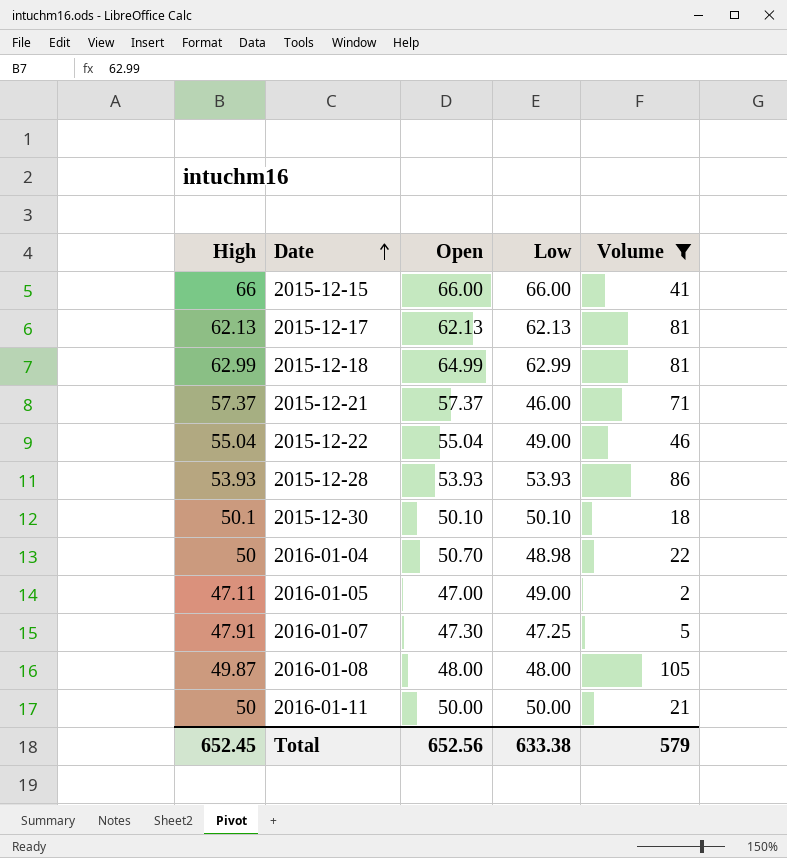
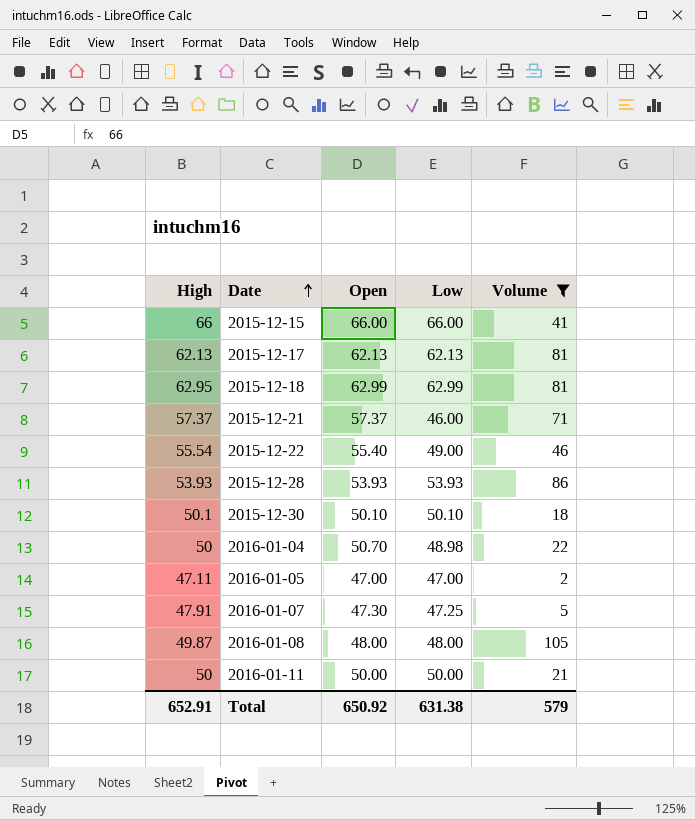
2015-12-18 | High: 62.99 -> 62.95
2015-12-18 | Open: 64.99 -> 62.99
2015-12-22 | High: 55.04 -> 55.54
2015-12-22 | Open: 55.04 -> 55.40
2016-01-05 | Low: 49.00 -> 47.00
Total | High: 652.45 -> 652.91
Total | Open: 652.56 -> 650.92
Total | Low: 633.38 -> 631.38

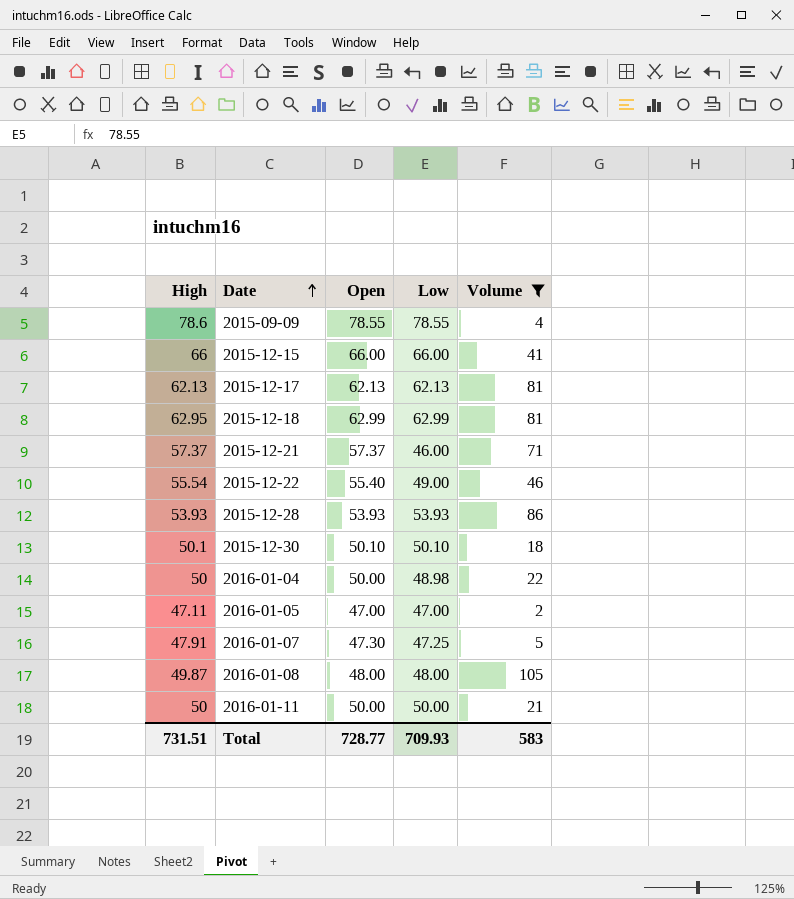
row 2015-09-09: none -> 78.6 | 78.55 | 78.55 | 4
2016-01-04 | Open: 50.70 -> 50.00
Total | High: 652.91 -> 731.51
Total | Open: 650.92 -> 728.77
Total | Low: 631.38 -> 709.93
Total | Volume: 579 -> 583

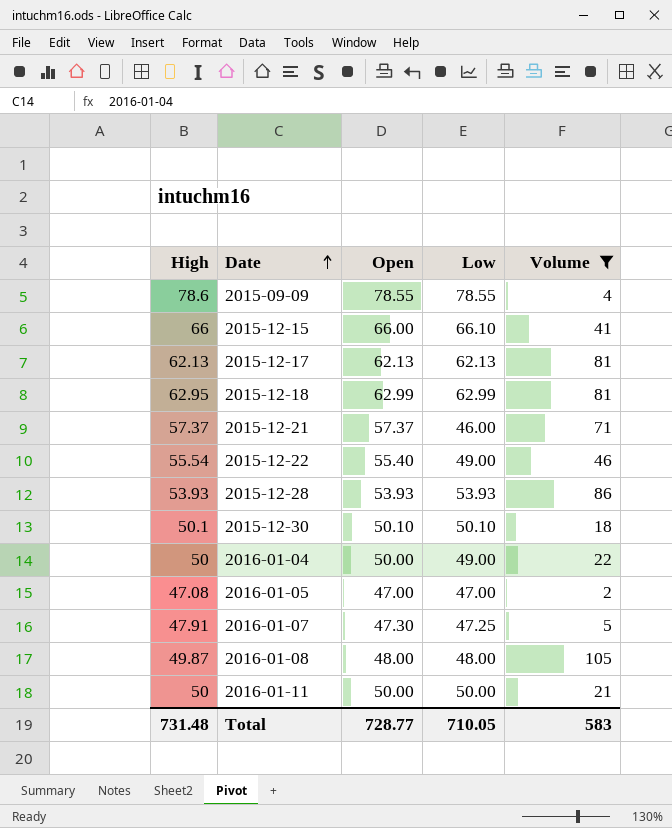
2015-12-15 | Low: 66.00 -> 66.10
2016-01-04 | Low: 48.98 -> 49.00
2016-01-05 | High: 47.11 -> 47.08
Total | High: 731.51 -> 731.48
Total | Low: 709.93 -> 710.05

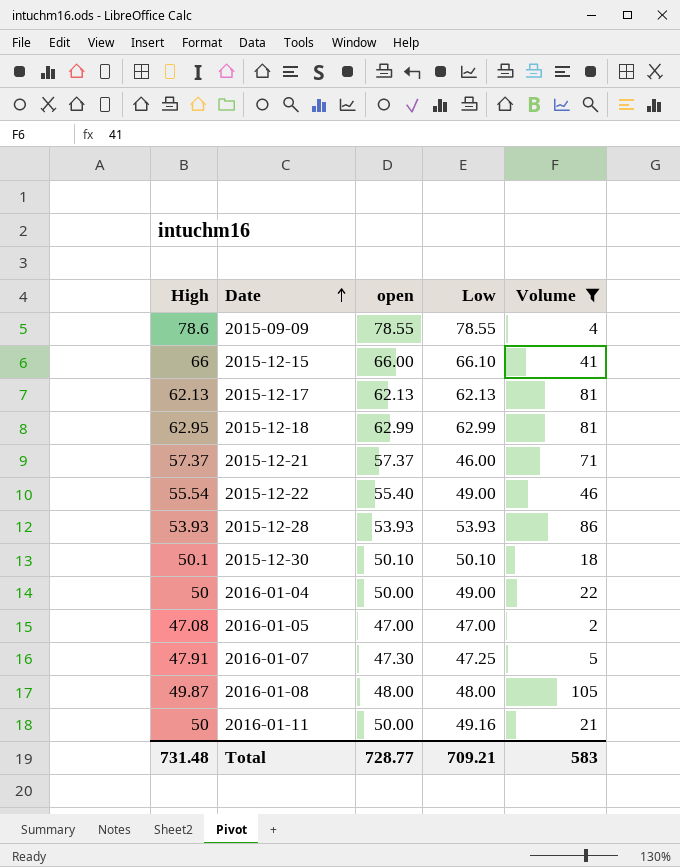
column name: Open -> open
2016-01-11 | Low: 50.00 -> 49.16
Total | Low: 710.05 -> 709.21

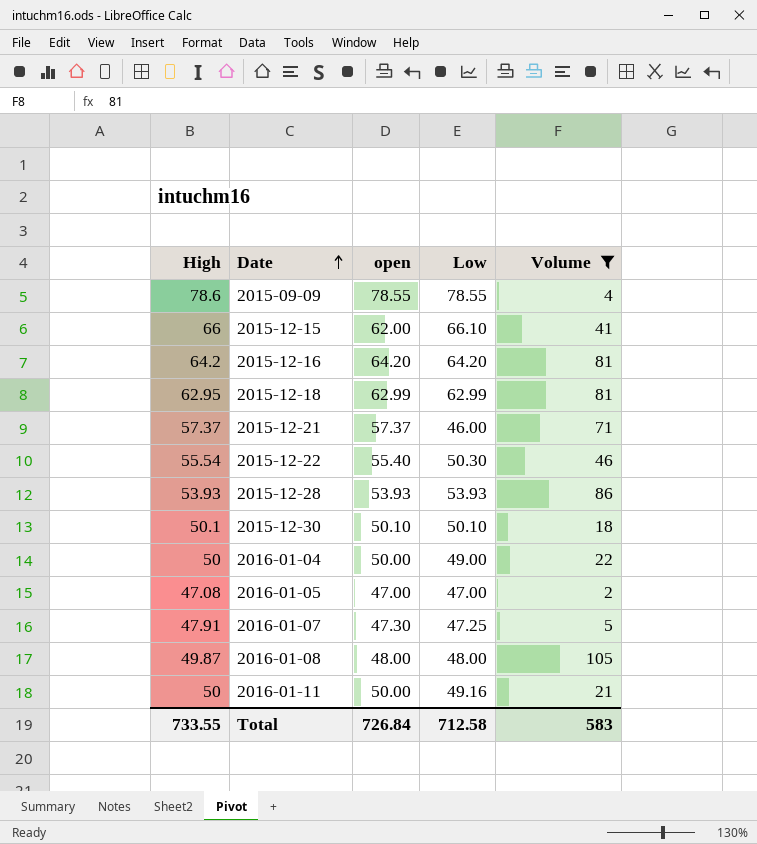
row 2015-12-17: 62.13 | 62.13 | 62.13 | 81 -> none
2015-12-15 | open: 66.00 -> 62.00
row 2015-12-16: none -> 64.2 | 64.20 | 64.20 | 81
2015-12-22 | Low: 49.00 -> 50.30
Total | High: 731.48 -> 733.55
Total | open: 728.77 -> 726.84
Total | Low: 709.21 -> 712.58

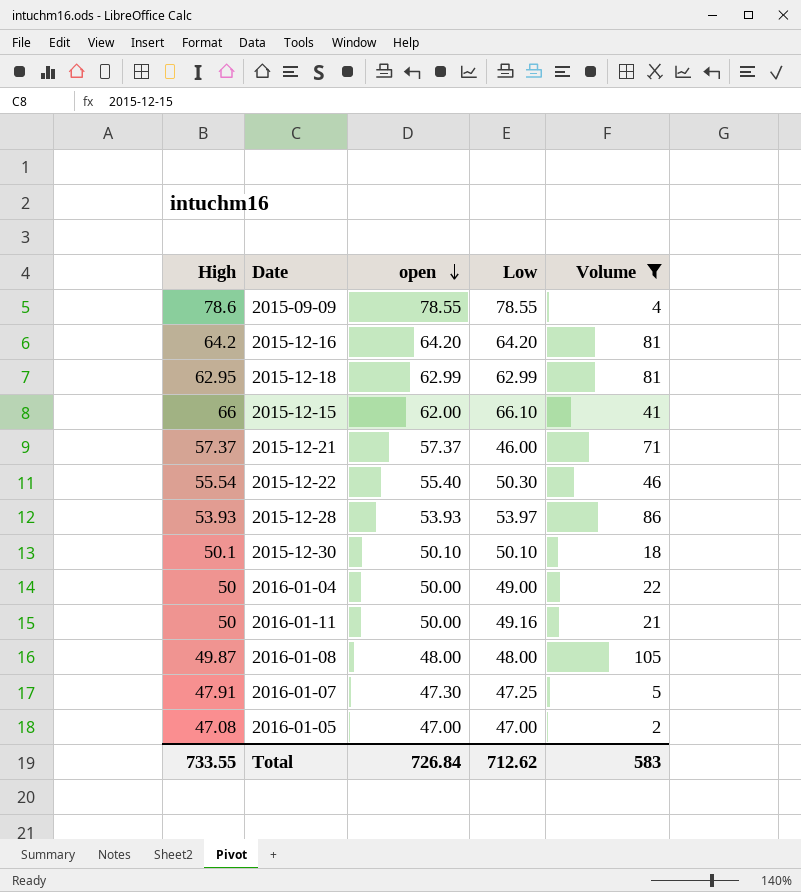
row order: Date ascending -> open descending
2015-12-28 | Low: 53.93 -> 53.97
Total | Low: 712.58 -> 712.62

